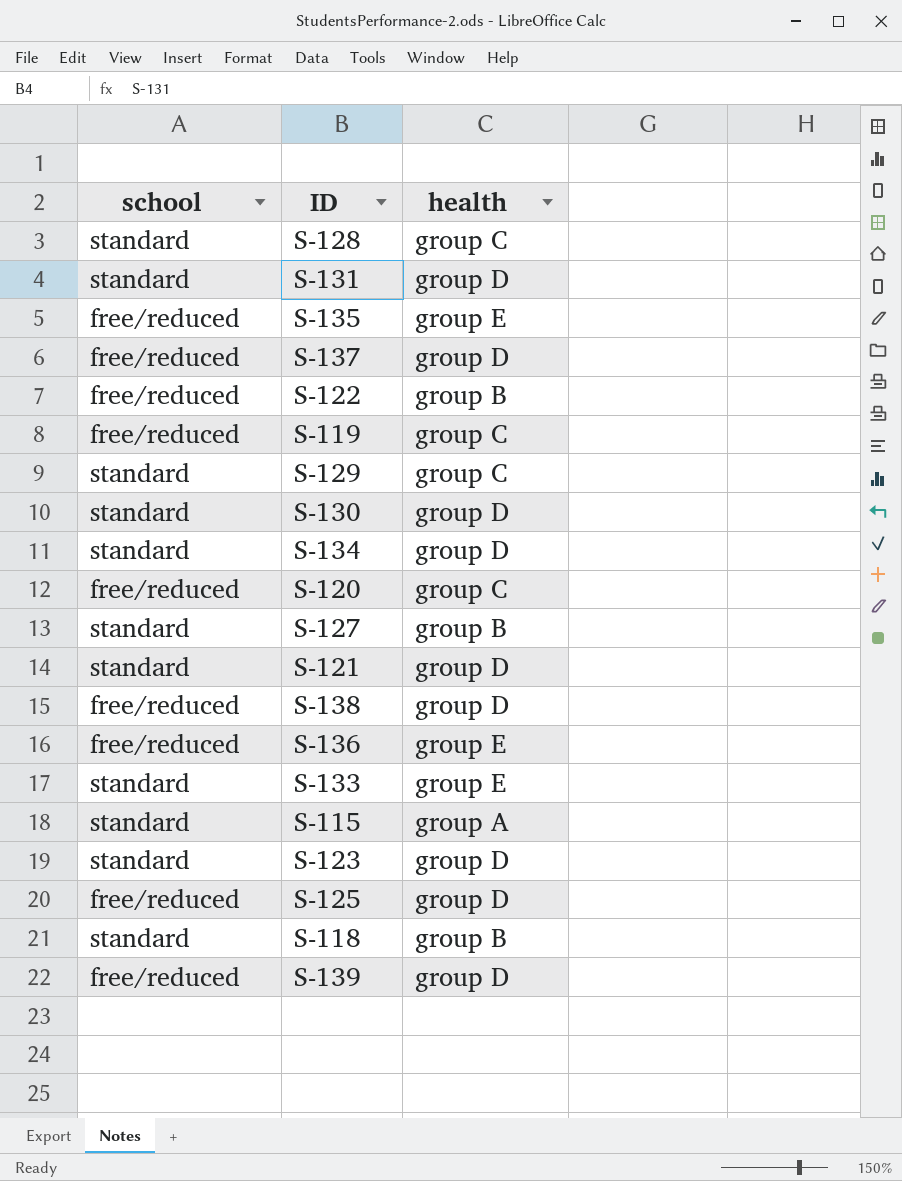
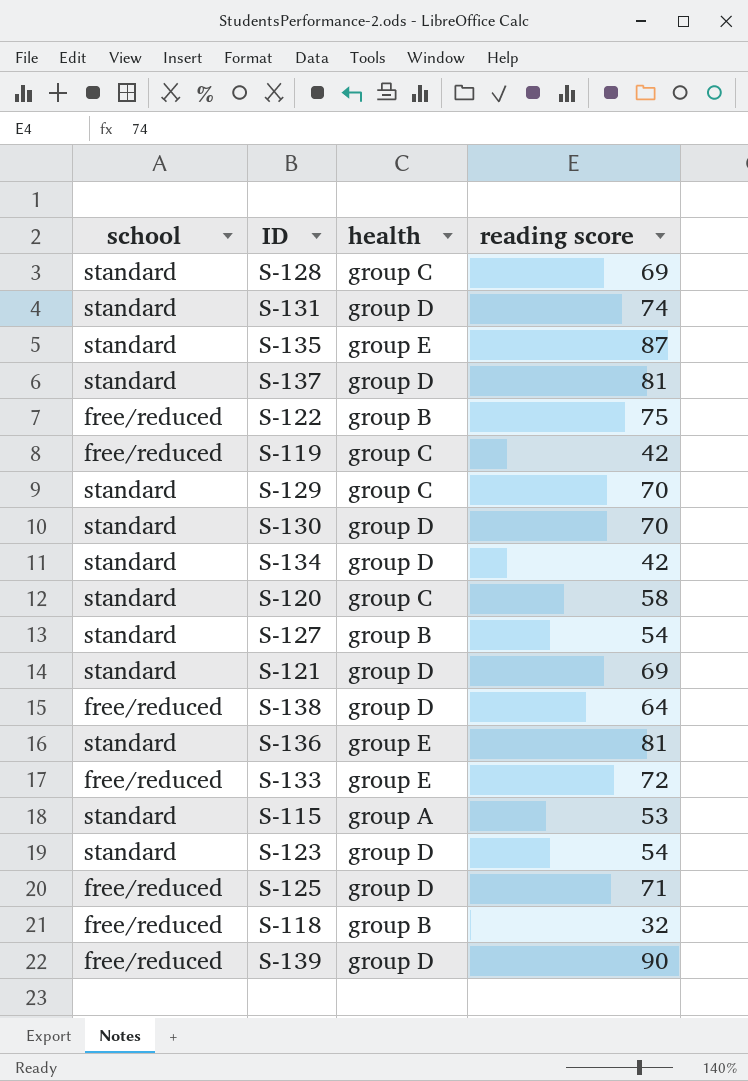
column reading score | position: none -> 4
S-135 | school: free/reduced -> standard
S-137 | school: free/reduced -> standard
S-120 | school: free/reduced -> standard
S-136 | school: free/reduced -> standard
S-133 | school: standard -> free/reduced
S-118 | school: standard -> free/reduced

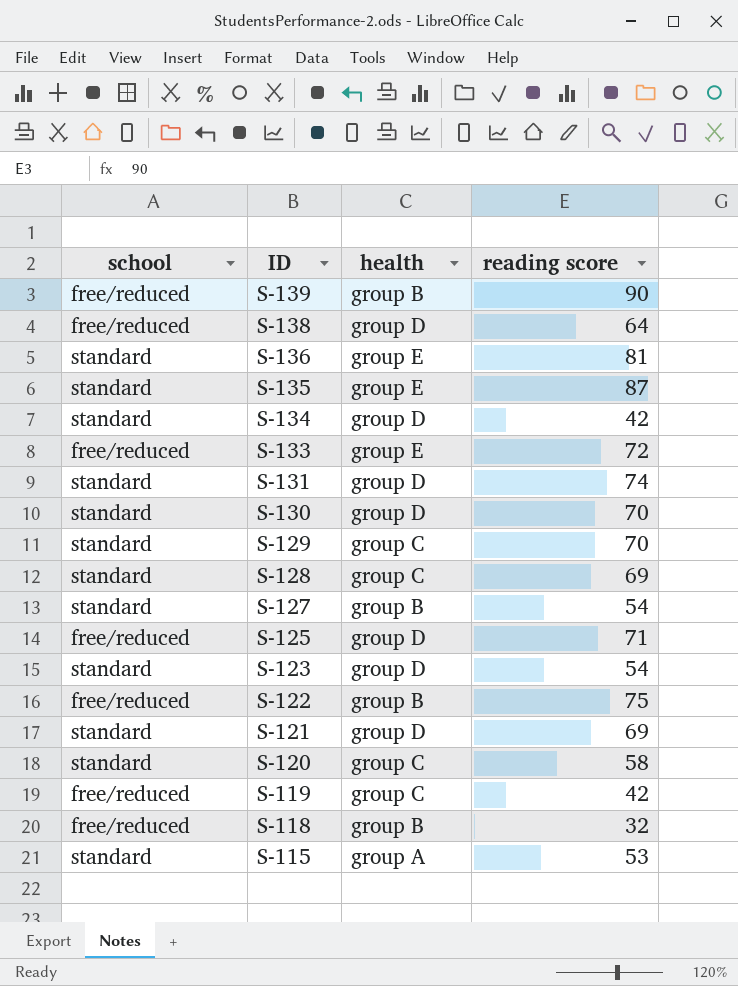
row order: none -> ID descending
row S-137: standard | group D | 81 -> none
S-139 | health: group D -> group B

